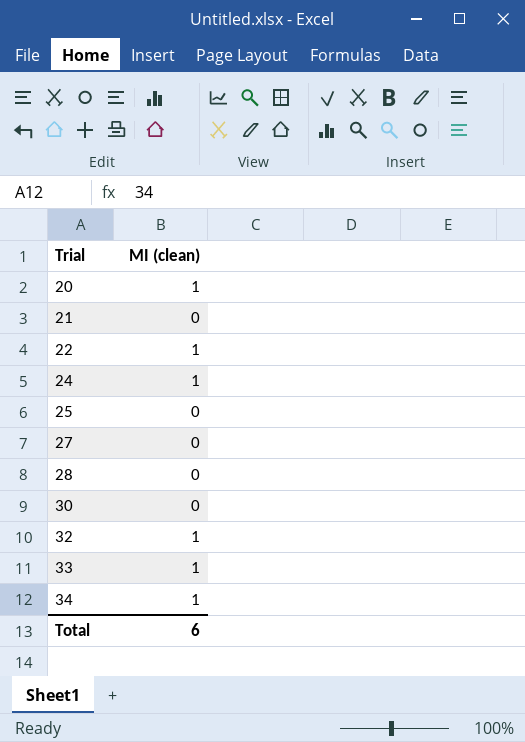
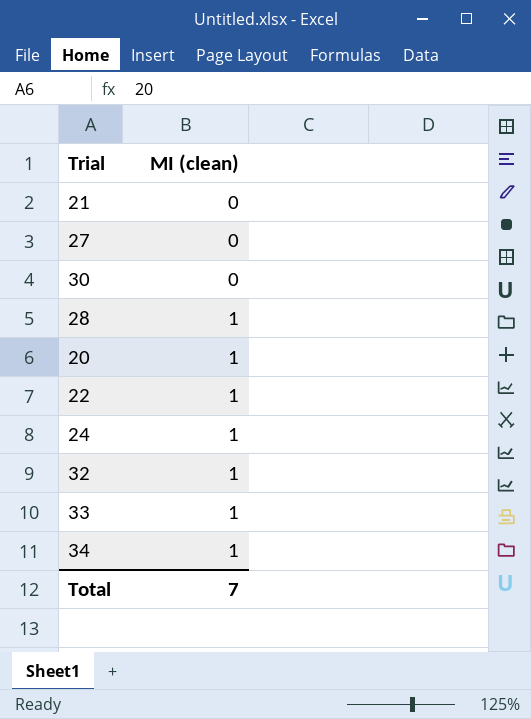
row order: Trial ascending -> MI (clean) ascending
row 25: 0 -> none
28 | MI (clean): 0 -> 1
Total | MI (clean): 6 -> 7

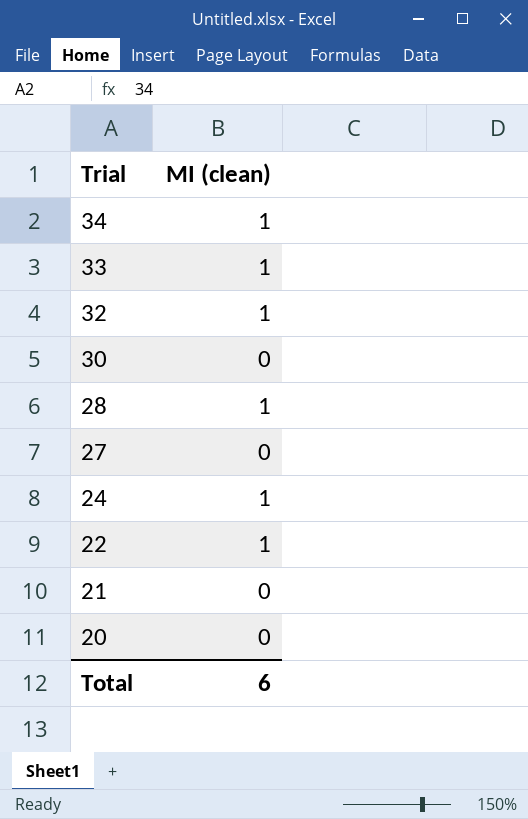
row order: MI (clean) ascending -> Trial descending
20 | MI (clean): 1 -> 0
Total | MI (clean): 7 -> 6

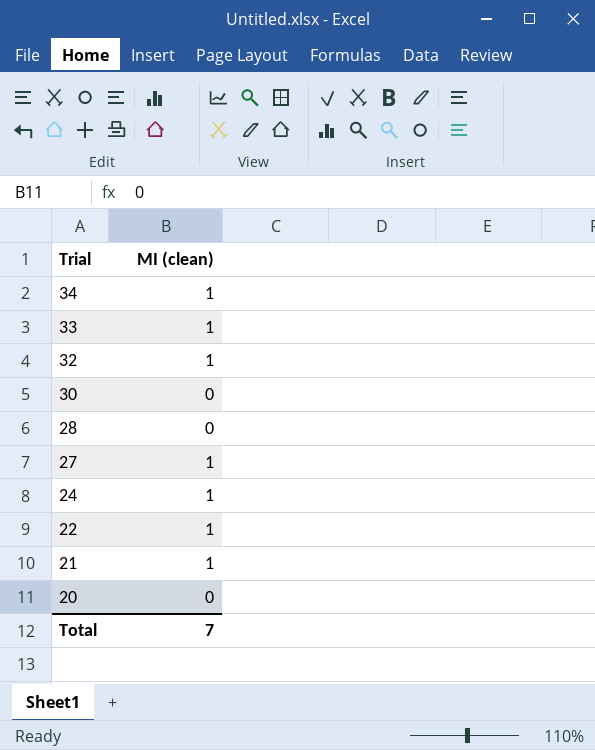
28 | MI (clean): 1 -> 0
27 | MI (clean): 0 -> 1
21 | MI (clean): 0 -> 1
Total | MI (clean): 6 -> 7

